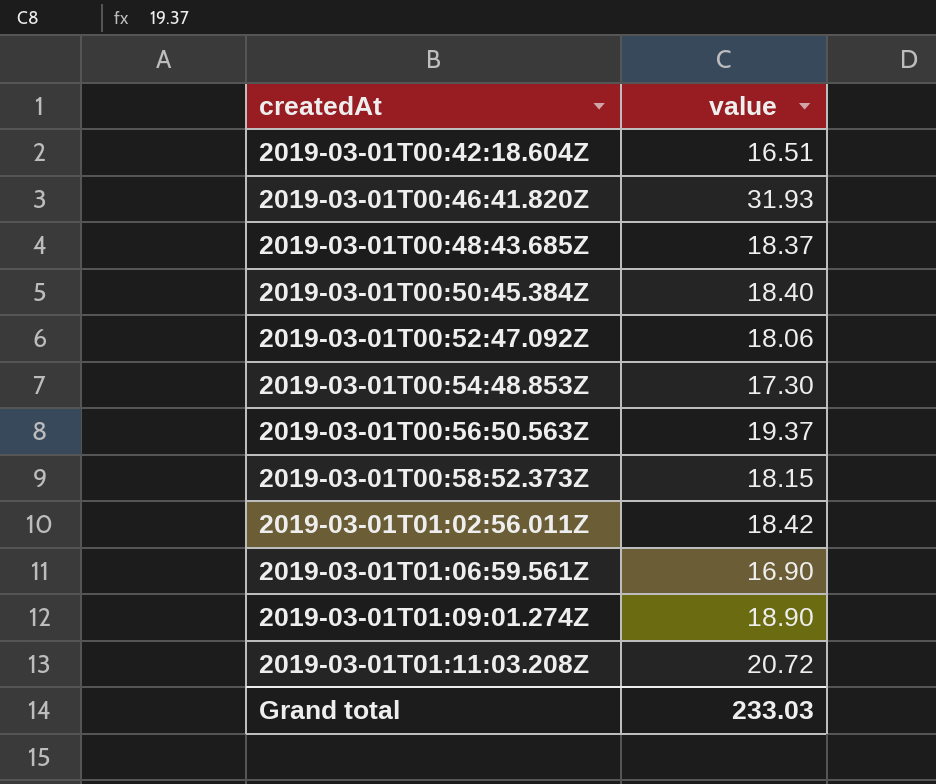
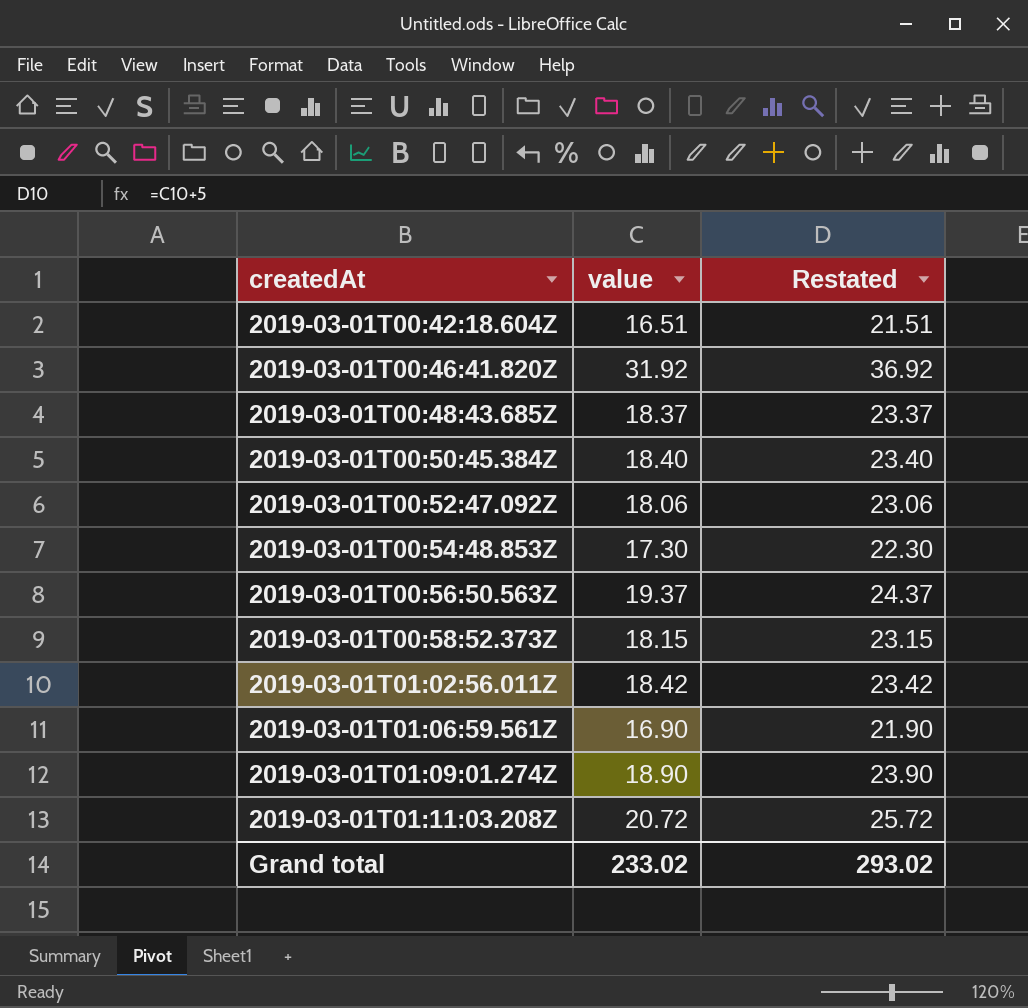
column Restated | formula: none -> [value] + 5
2019-03-01T00:46:41.820Z | value: 31.93 -> 31.92
Grand total | value: 233.03 -> 233.02

